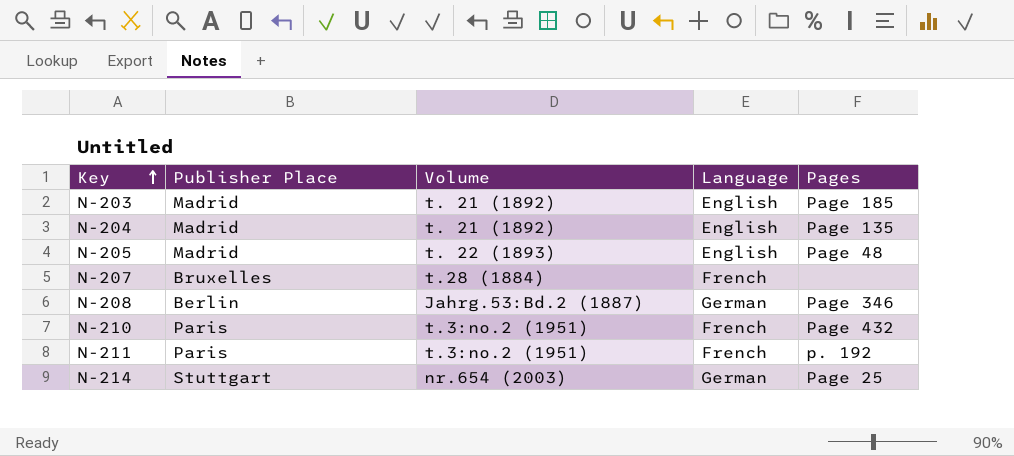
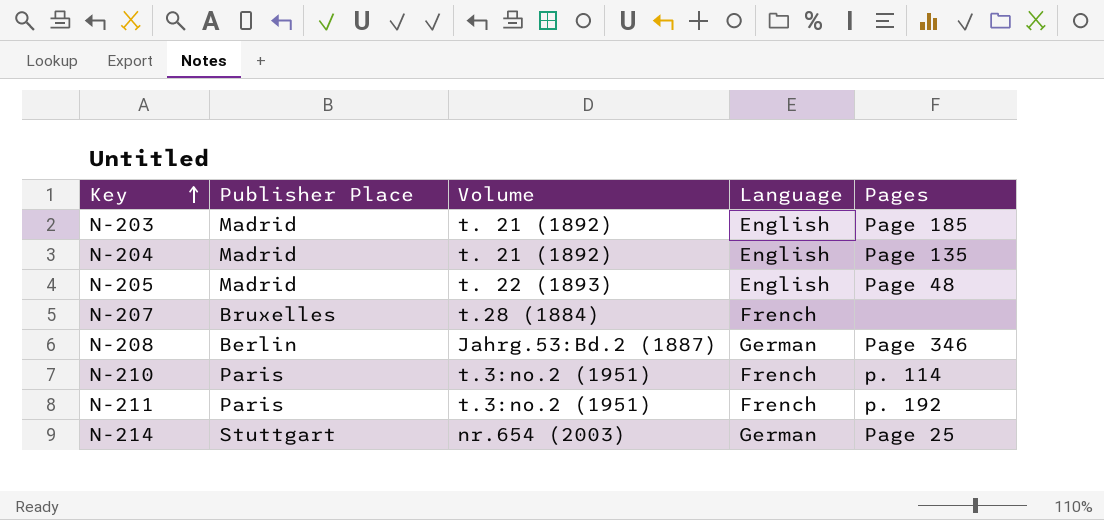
N-210 | Pages: Page 432 -> p. 114

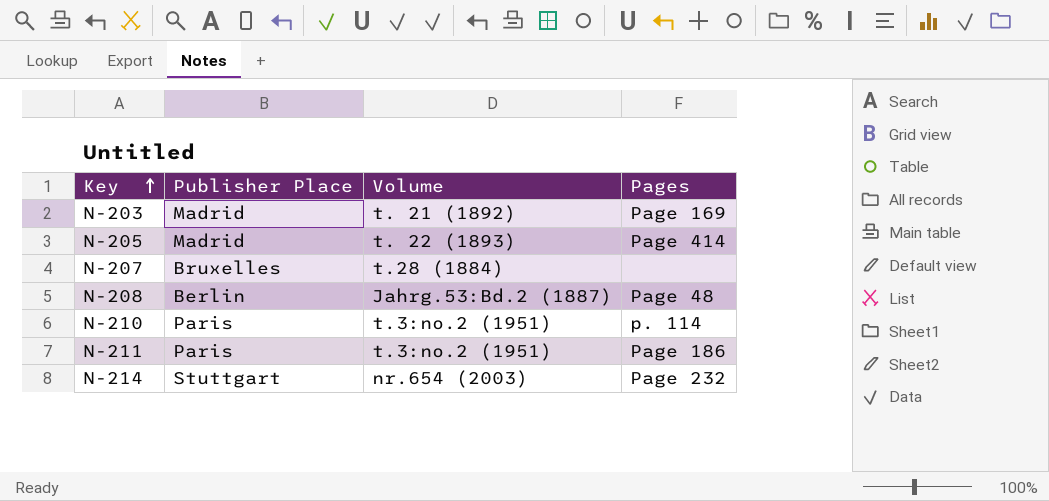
column Language | position: 4 -> none
row N-204: Madrid | t. 21 (1892) | English | Page 135 -> none
N-203 | Pages: Page 185 -> Page 169
N-205 | Pages: Page 48 -> Page 414
N-208 | Pages: Page 346 -> Page 48
N-211 | Pages: p. 192 -> Page 186
N-214 | Pages: Page 25 -> Page 232

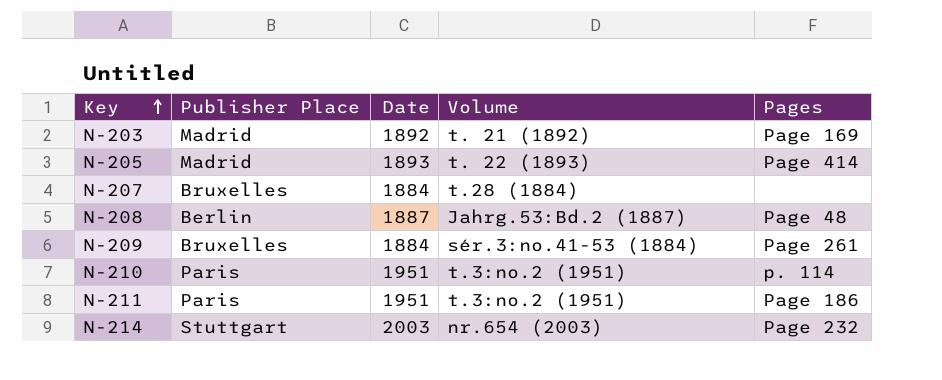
column Date | position: none -> 3
row N-209: none -> Bruxelles | 1884 | sér.3:no.41-53 (1884) | Page 261

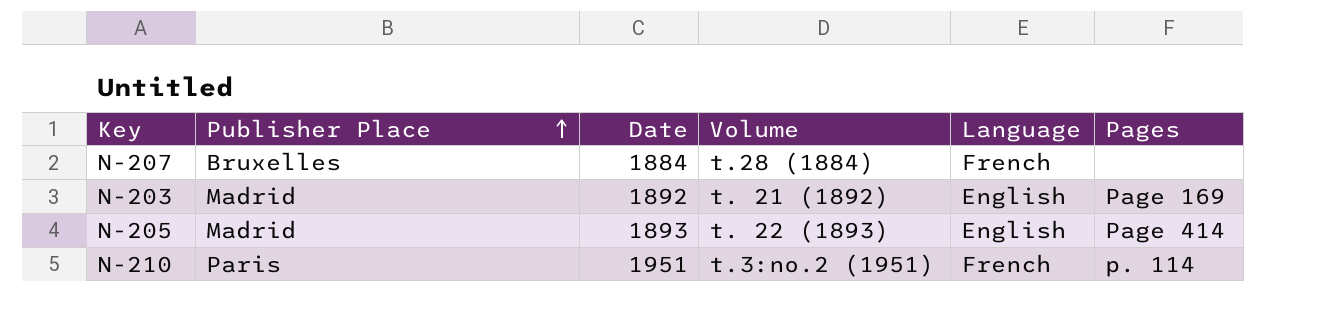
row order: Key ascending -> Publisher Place ascending
column Language | position: none -> 5
row N-208: Berlin | 1887 | Jahrg.53:Bd.2 (1887) | Page 48 -> none
row N-209: Bruxelles | 1884 | sér.3:no.41-53 (1884) | Page 261 -> none
row N-211: Paris | 1951 | t.3:no.2 (1951) | Page 186 -> none
row N-214: Stuttgart | 2003 | nr.654 (2003) | Page 232 -> none

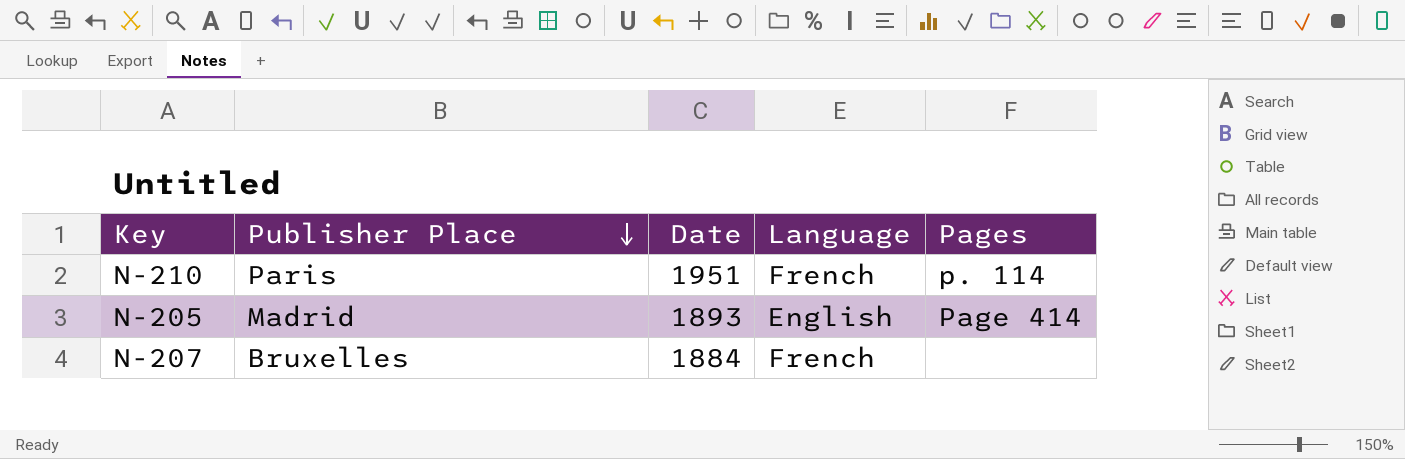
row order: Publisher Place ascending -> Publisher Place descending
column Volume | position: 4 -> none
row N-203: Madrid | 1892 | t. 21 (1892) | English | Page 169 -> none

